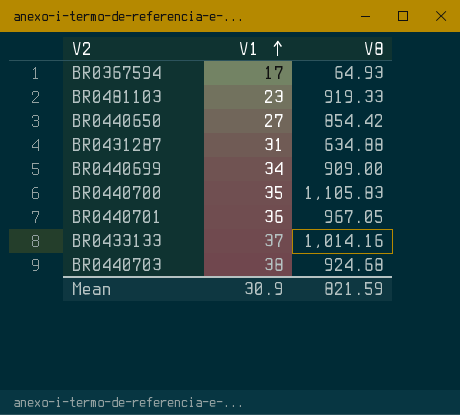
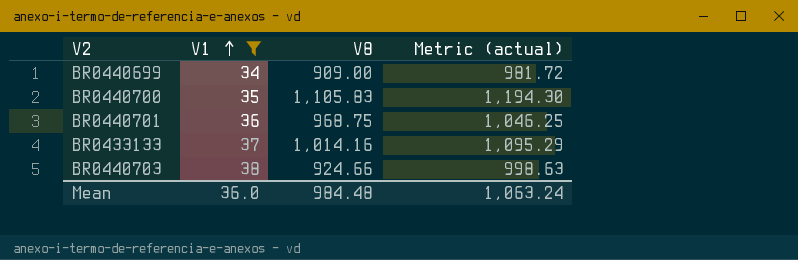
filter: none -> V1 >= 34
column Metric (actual) | formula: none -> [V8] * 1.08
BR0440701 | V8: 967.05 -> 968.75
BR0440703 | V8: 924.68 -> 924.66
Mean | V1: 30.9 -> 36.0
Mean | V8: 821.59 -> 984.48

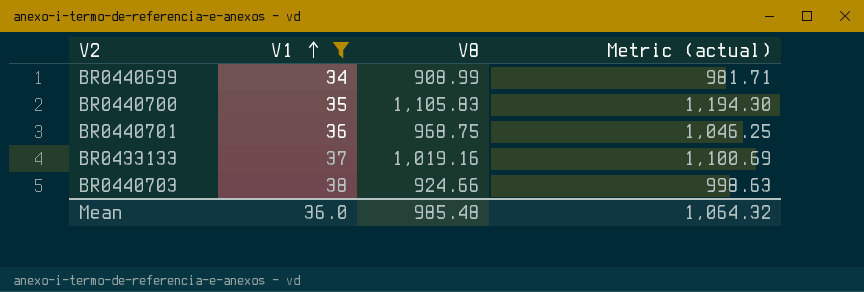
BR0440699 | V8: 909.00 -> 908.99
BR0440699 | Metric (actual): 981.72 -> 981.71
BR0433133 | V8: 1,014.16 -> 1,019.16
BR0433133 | Metric (actual): 1,095.29 -> 1,100.69
Mean | V8: 984.48 -> 985.48
Mean | Metric (actual): 1,063.24 -> 1,064.32

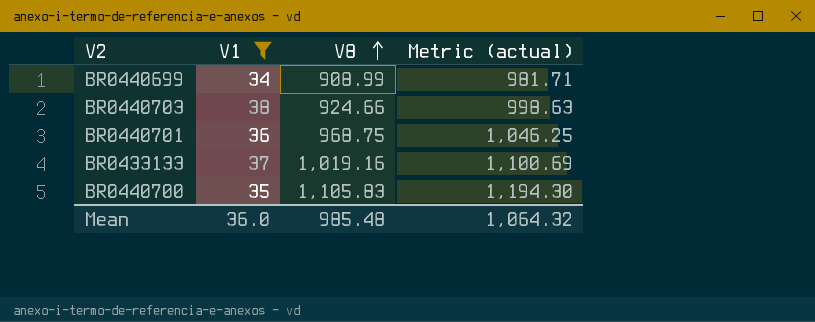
row order: V1 ascending -> V8 ascending

